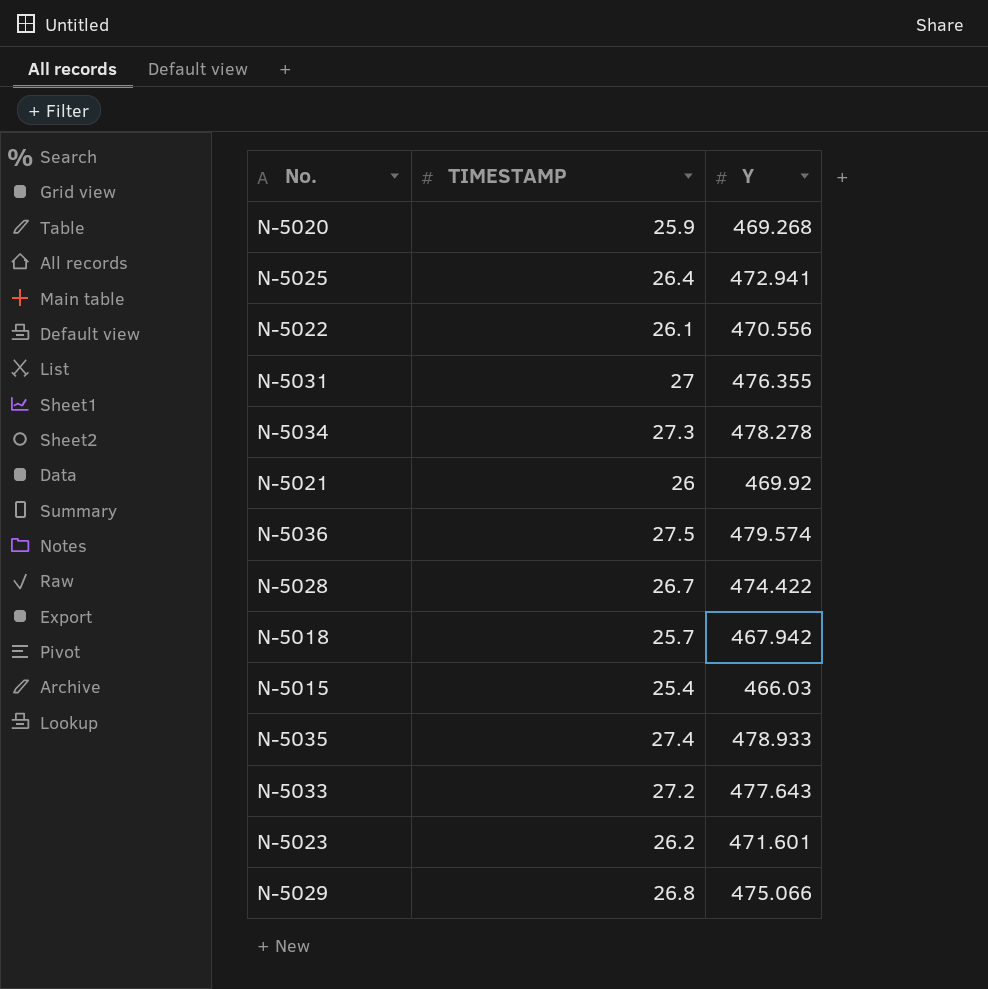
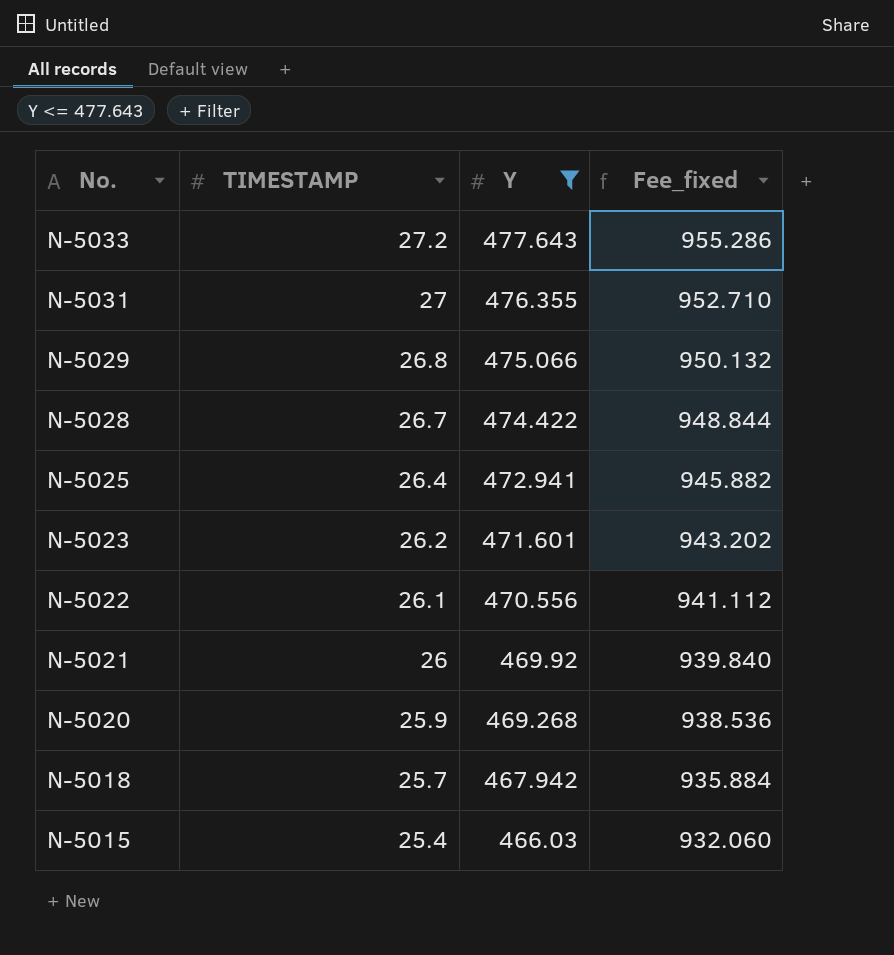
filter: none -> Y <= 477.643
row order: none -> No. descending
column Fee_fixed | formula: none -> [Y] * 2

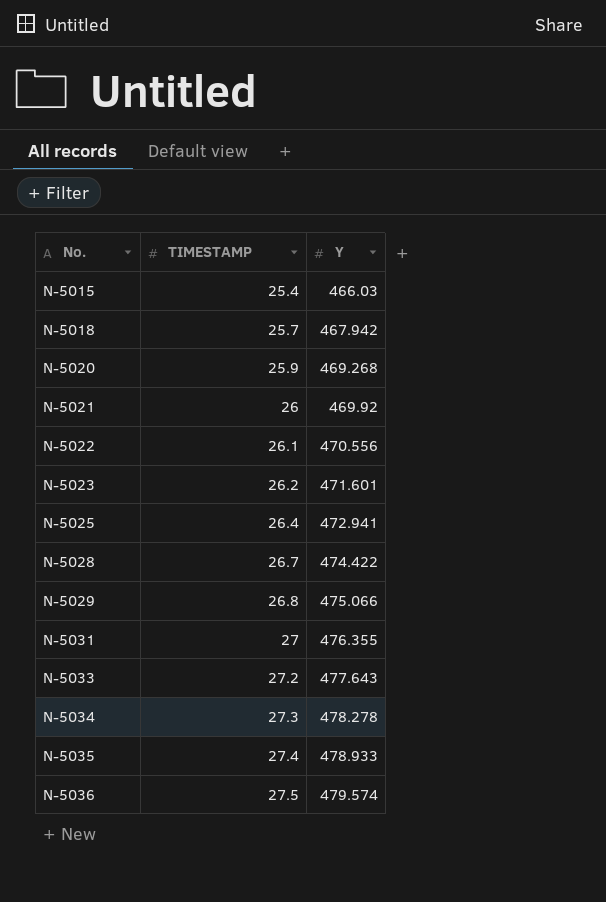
filter: Y <= 477.643 -> none
row order: No. descending -> No. ascending
column Fee_fixed | formula: [Y] * 2 -> none

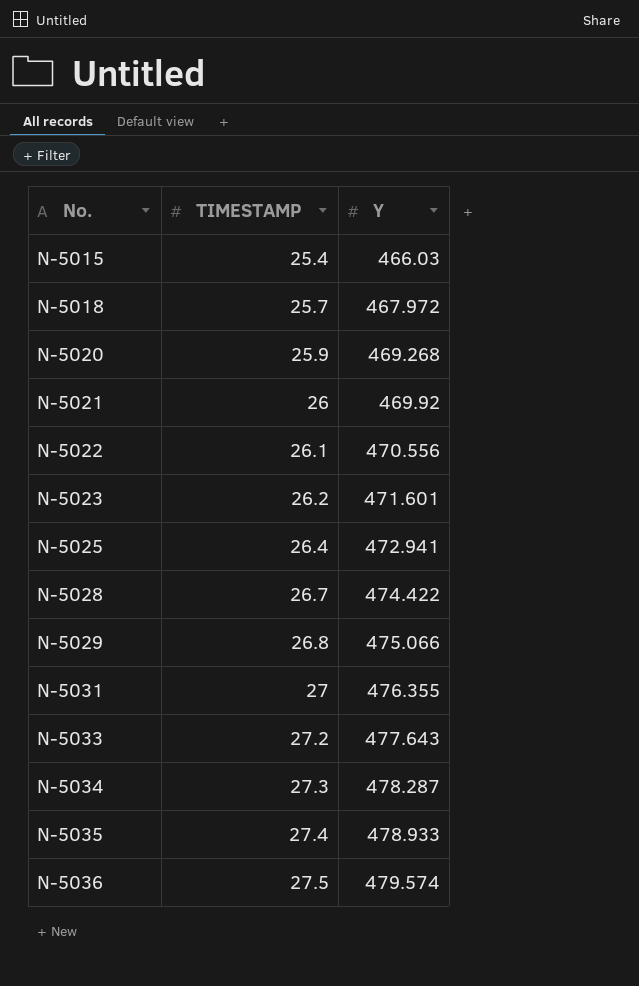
N-5018 | Y: 467.942 -> 467.972
N-5034 | Y: 478.278 -> 478.287

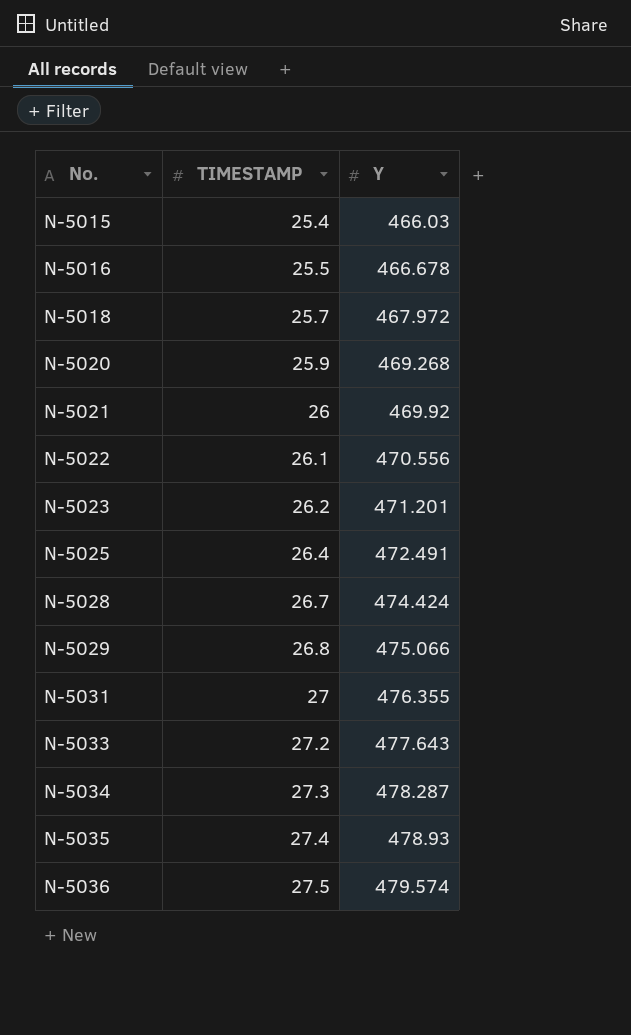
row N-5016: none -> 25.5 | 466.678
N-5023 | Y: 471.601 -> 471.201
N-5025 | Y: 472.941 -> 472.491
N-5028 | Y: 474.422 -> 474.424
N-5035 | Y: 478.933 -> 478.93

